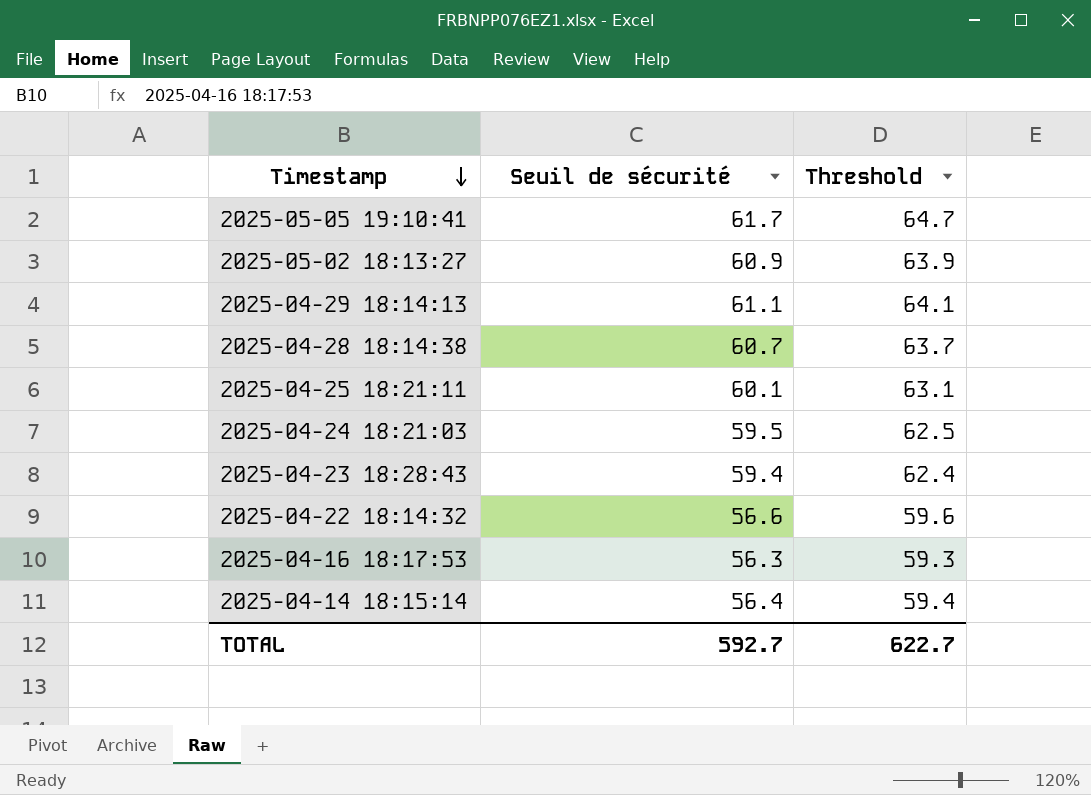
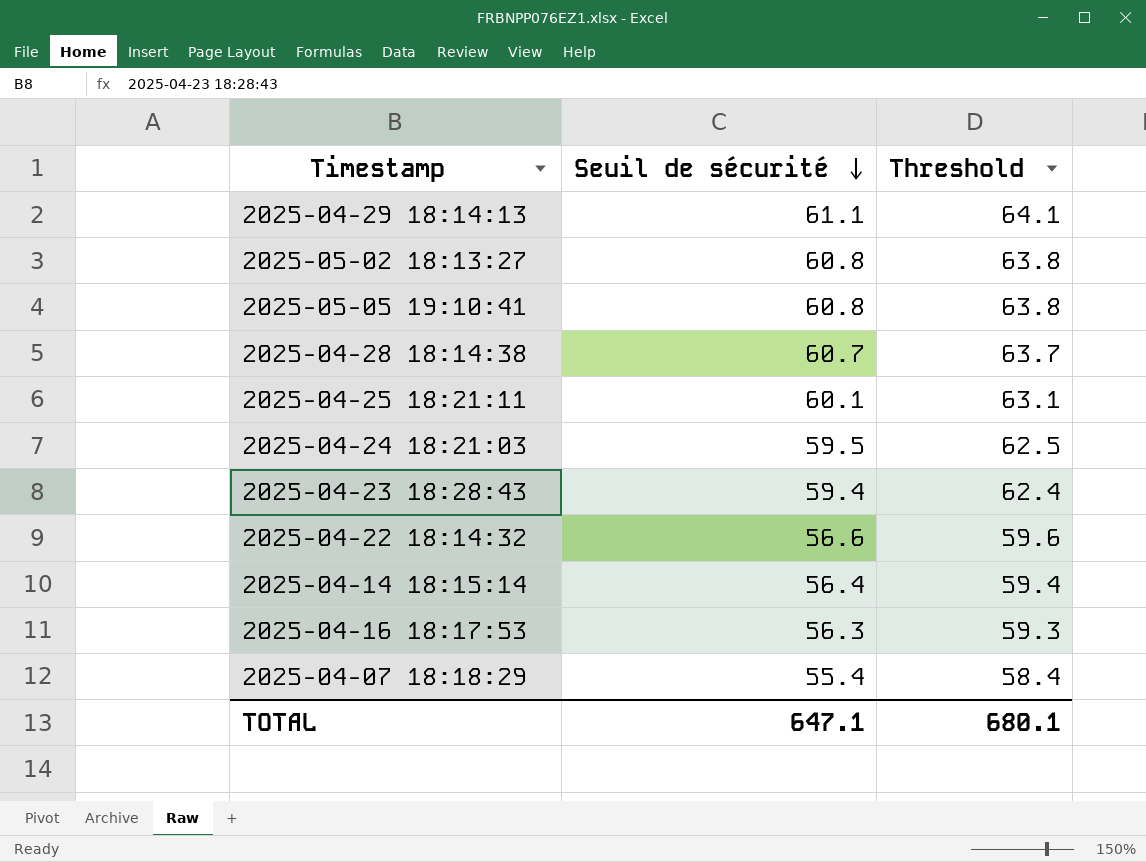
row order: Timestamp descending -> Seuil de sécurité descending
2025-05-02 18:13:27 | Seuil de sécurité: 60.9 -> 60.8
2025-05-02 18:13:27 | Threshold: 63.9 -> 63.8
2025-05-05 19:10:41 | Seuil de sécurité: 61.7 -> 60.8
2025-05-05 19:10:41 | Threshold: 64.7 -> 63.8
row 2025-04-07 18:18:29: none -> 55.4 | 58.4
TOTAL | Seuil de sécurité: 592.7 -> 647.1
TOTAL | Threshold: 622.7 -> 680.1

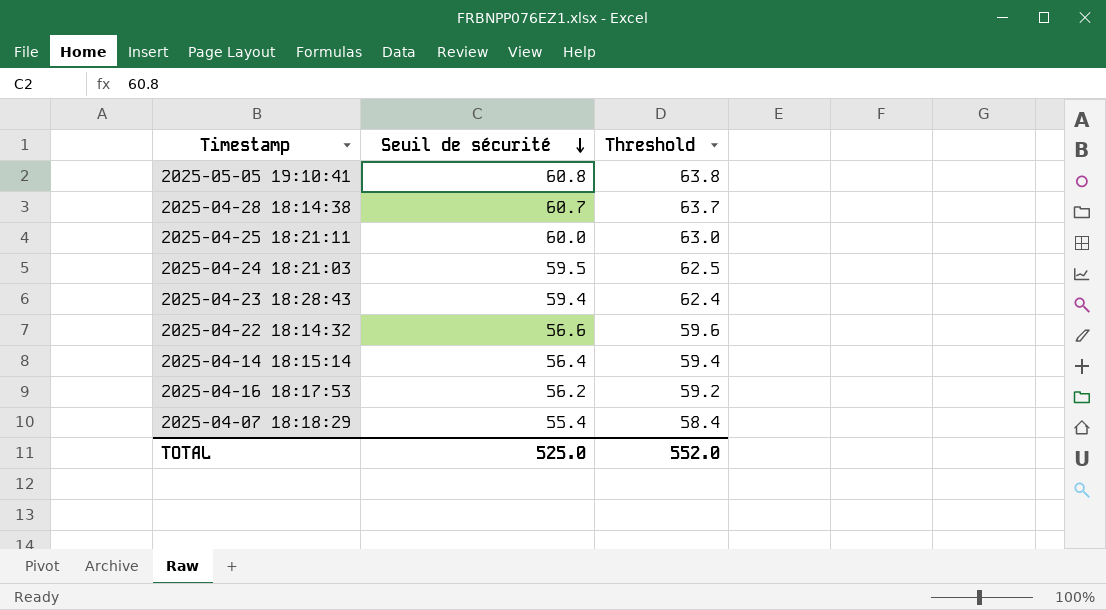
row 2025-04-29 18:14:13: 61.1 | 64.1 -> none
row 2025-05-02 18:13:27: 60.8 | 63.8 -> none
2025-04-25 18:21:11 | Seuil de sécurité: 60.1 -> 60.0
2025-04-25 18:21:11 | Threshold: 63.1 -> 63.0
2025-04-16 18:17:53 | Seuil de sécurité: 56.3 -> 56.2
2025-04-16 18:17:53 | Threshold: 59.3 -> 59.2
TOTAL | Seuil de sécurité: 647.1 -> 525.0
TOTAL | Threshold: 680.1 -> 552.0

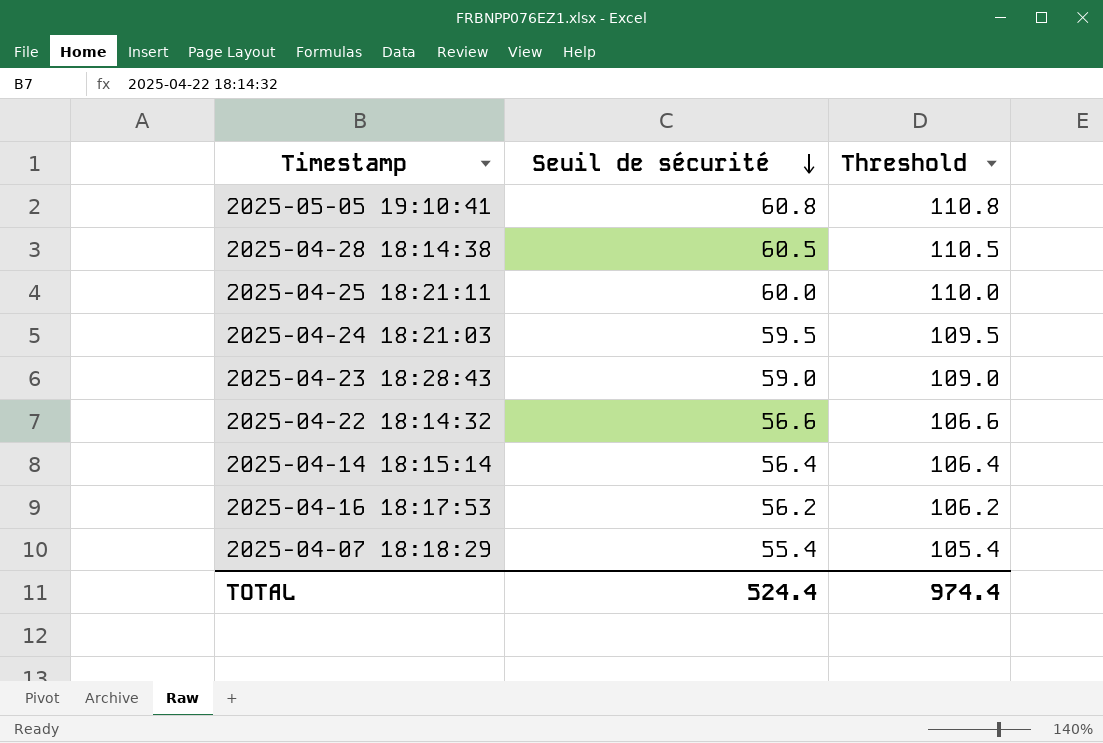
column Threshold | formula: [Seuil de sécurité] + 3 -> [Seuil de sécurité] + 50
2025-04-28 18:14:38 | Seuil de sécurité: 60.7 -> 60.5
2025-04-23 18:28:43 | Seuil de sécurité: 59.4 -> 59.0
TOTAL | Seuil de sécurité: 525.0 -> 524.4
TOTAL | Threshold: 552.0 -> 974.4

